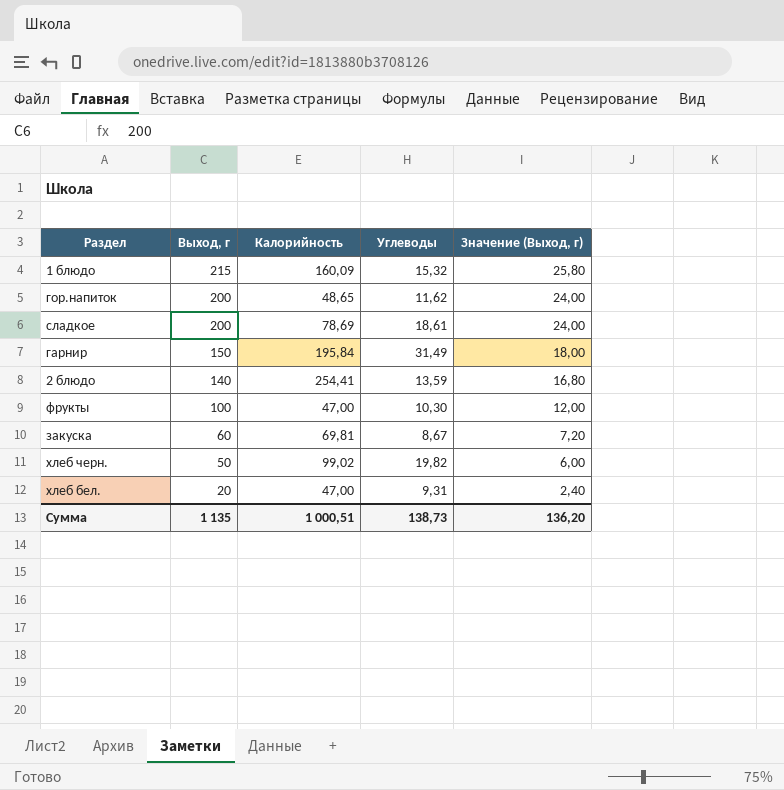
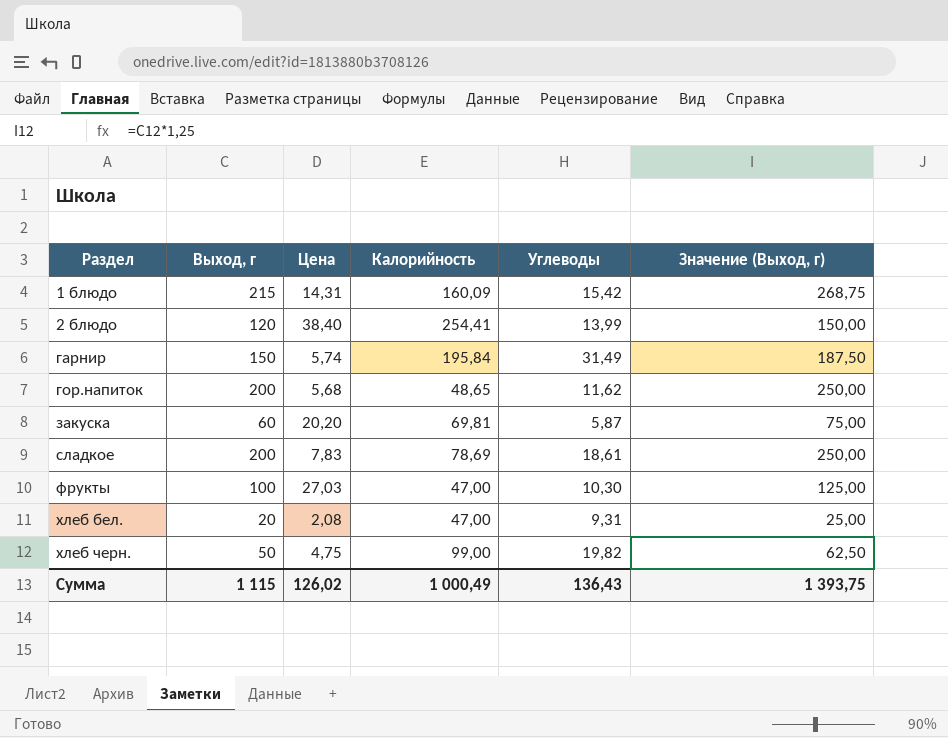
row order: Выход, г descending -> Раздел ascending
column Цена | position: none -> 3
column Значение (Выход, г) | formula: [Выход, г] * 0,12 -> [Выход, г] * 1,25
1 блюдо | Углеводы: 15,32 -> 15,42
2 блюдо | Выход, г: 140 -> 120
2 блюдо | Углеводы: 13,59 -> 13,99
закуска | Углеводы: 8,67 -> 5,87
хлеб черн. | Калорийность: 99,02 -> 99,00
Сумма | Выход, г: 1 135 -> 1 115
Сумма | Калорийность: 1 000,51 -> 1 000,49
Сумма | Углеводы: 138,73 -> 136,43
Сумма | Значение (Выход, г): 136,20 -> 1 393,75

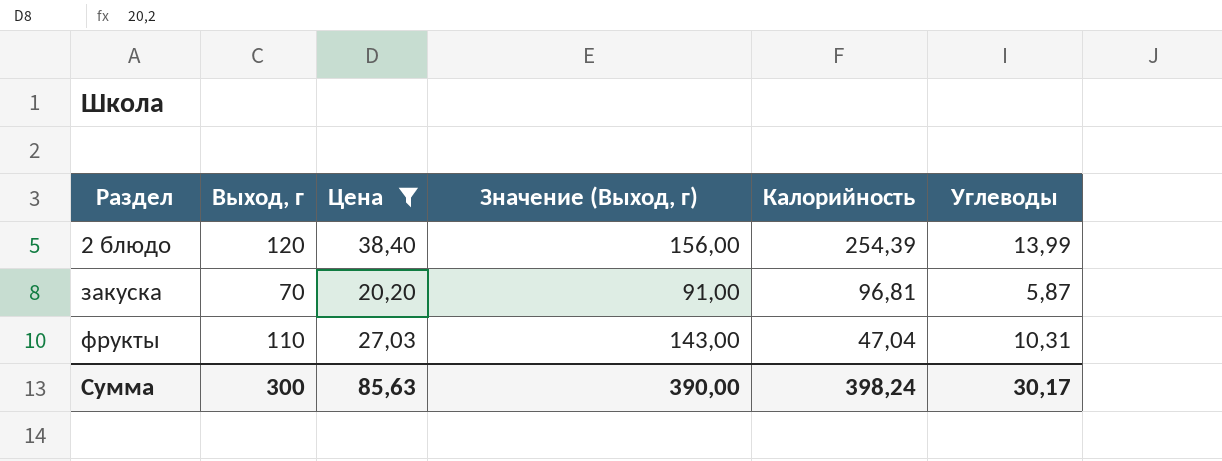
filter: none -> Цена >= 20,20
column Значение (Выход, г) | formula: [Выход, г] * 1,25 -> [Выход, г] * 1,3
column Значение (Выход, г) | position: 6 -> 4
2 блюдо | Калорийность: 254,41 -> 254,39
закуска | Выход, г: 60 -> 70
закуска | Калорийность: 69,81 -> 96,81
фрукты | Выход, г: 100 -> 110
фрукты | Калорийность: 47,00 -> 47,04
фрукты | Углеводы: 10,30 -> 10,31
Сумма | Выход, г: 1 115 -> 300
Сумма | Цена: 126,02 -> 85,63
Сумма | Значение (Выход, г): 1 393,75 -> 390,00
Сумма | Калорийность: 1 000,49 -> 398,24
Сумма | Углеводы: 136,43 -> 30,17

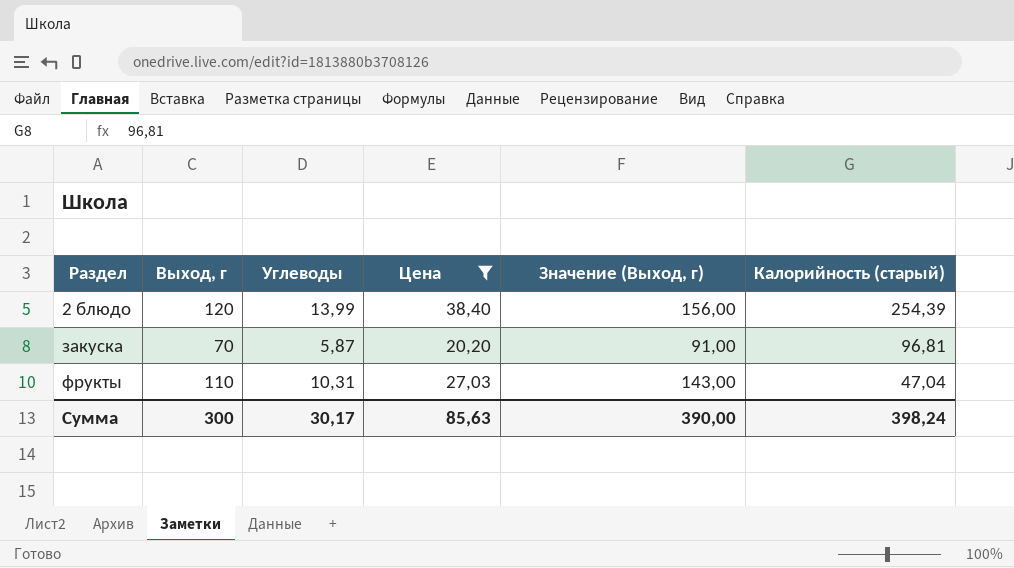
column Углеводы | position: 6 -> 3
column name: Калорийность -> Калорийность (старый)

